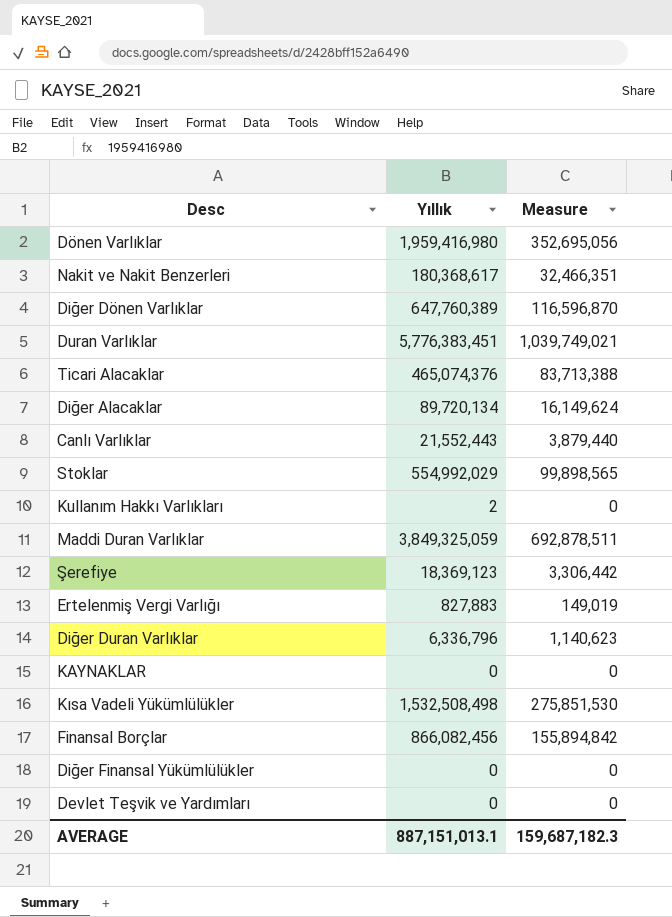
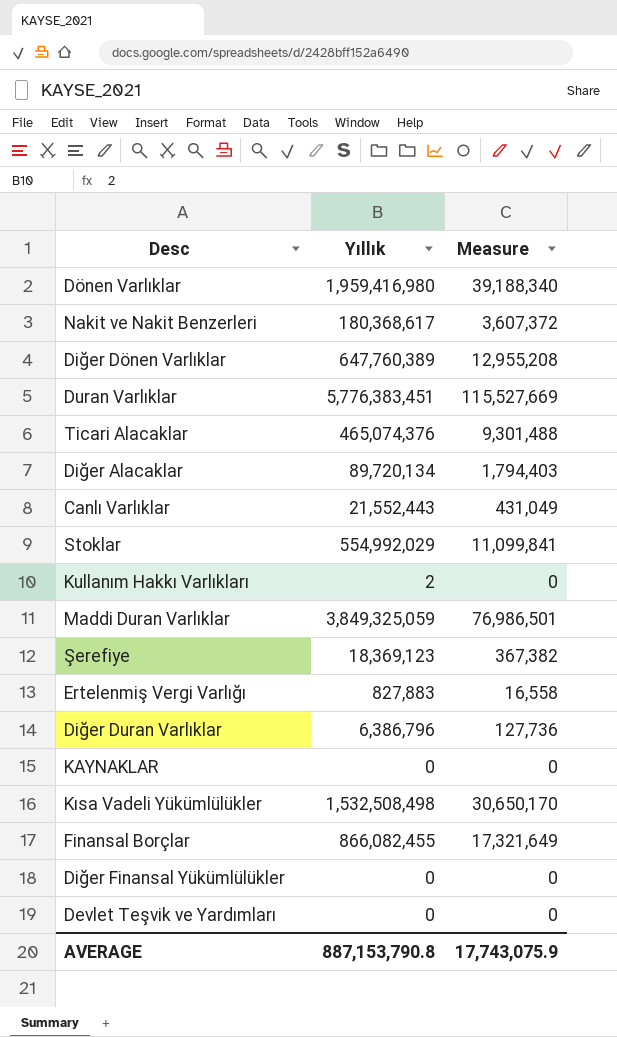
column Measure | formula: [Yıllık] * 0.18 -> [Yıllık] * 0.02
Diğer Duran Varlıklar | Yıllık: 6,336,796 -> 6,386,796
Finansal Borçlar | Yıllık: 866,082,456 -> 866,082,455
AVERAGE | Yıllık: 887,151,013.1 -> 887,153,790.8
AVERAGE | Measure: 159,687,182.3 -> 17,743,075.9

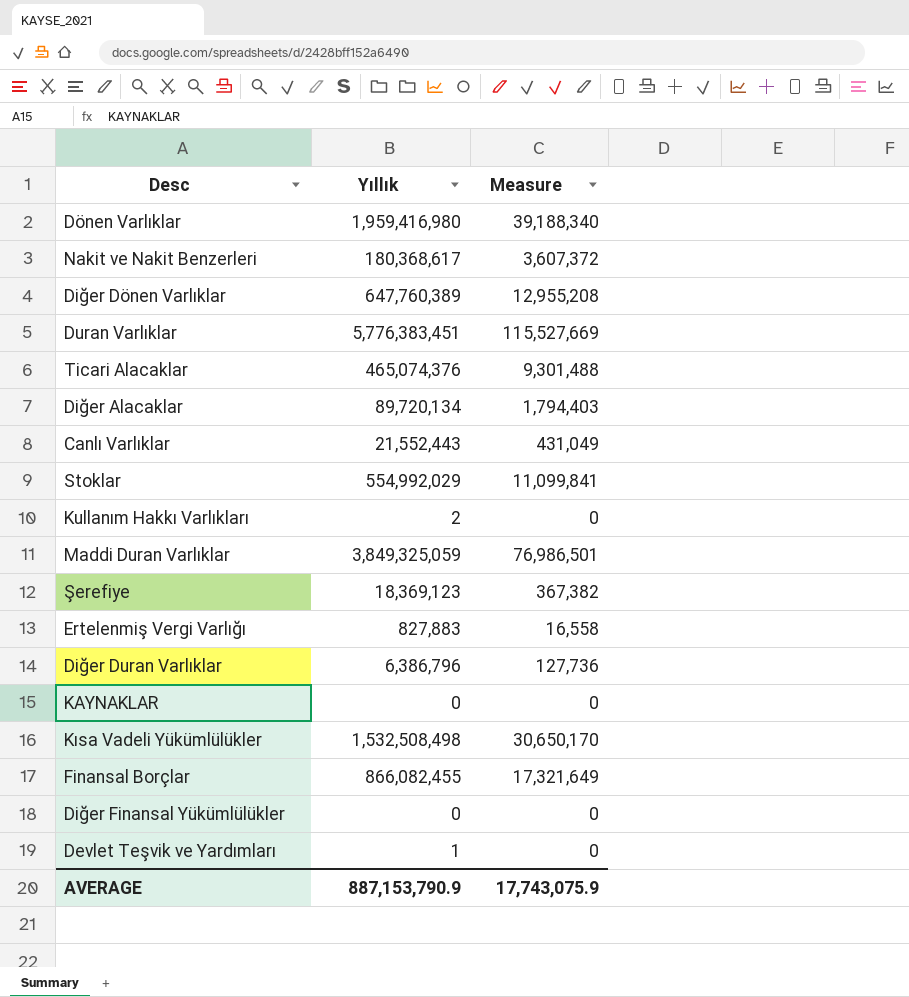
Devlet Teşvik ve Yardımları | Yıllık: 0 -> 1
AVERAGE | Yıllık: 887,153,790.8 -> 887,153,790.9

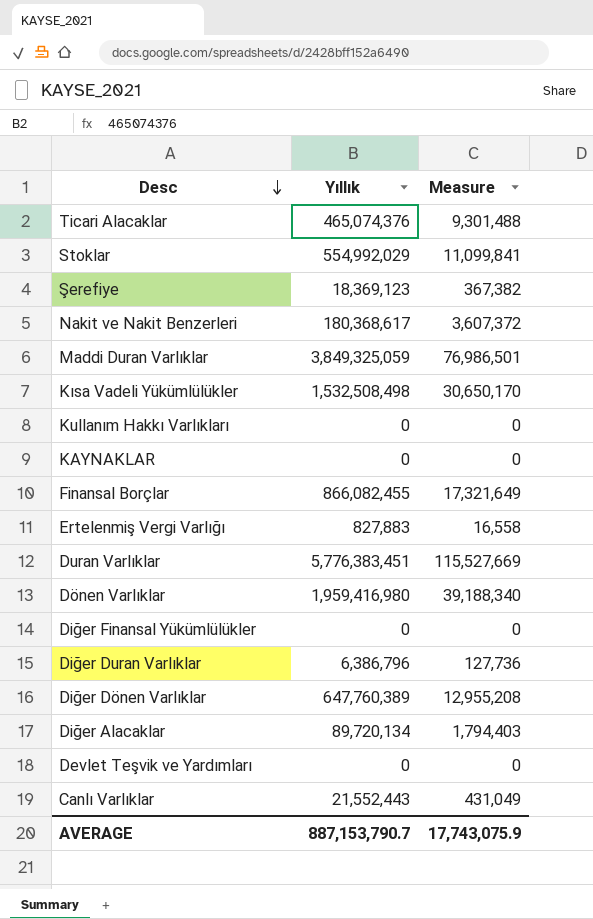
row order: none -> Desc descending
Kullanım Hakkı Varlıkları | Yıllık: 2 -> 0
Devlet Teşvik ve Yardımları | Yıllık: 1 -> 0
AVERAGE | Yıllık: 887,153,790.9 -> 887,153,790.7

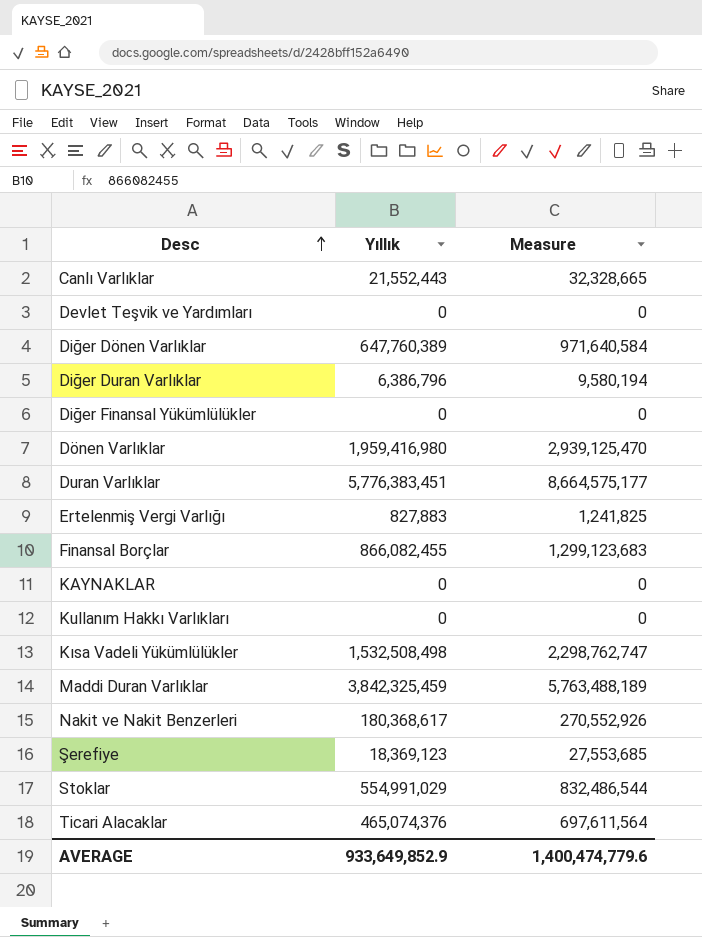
row order: Desc descending -> Desc ascending
column Measure | formula: [Yıllık] * 0.02 -> [Yıllık] * 1.5
row Diğer Alacaklar: 89,720,134 | 1,794,403 -> none
Maddi Duran Varlıklar | Yıllık: 3,849,325,059 -> 3,842,325,459
Stoklar | Yıllık: 554,992,029 -> 554,991,029
AVERAGE | Yıllık: 887,153,790.7 -> 933,649,852.9
AVERAGE | Measure: 17,743,075.9 -> 1,400,474,779.6

